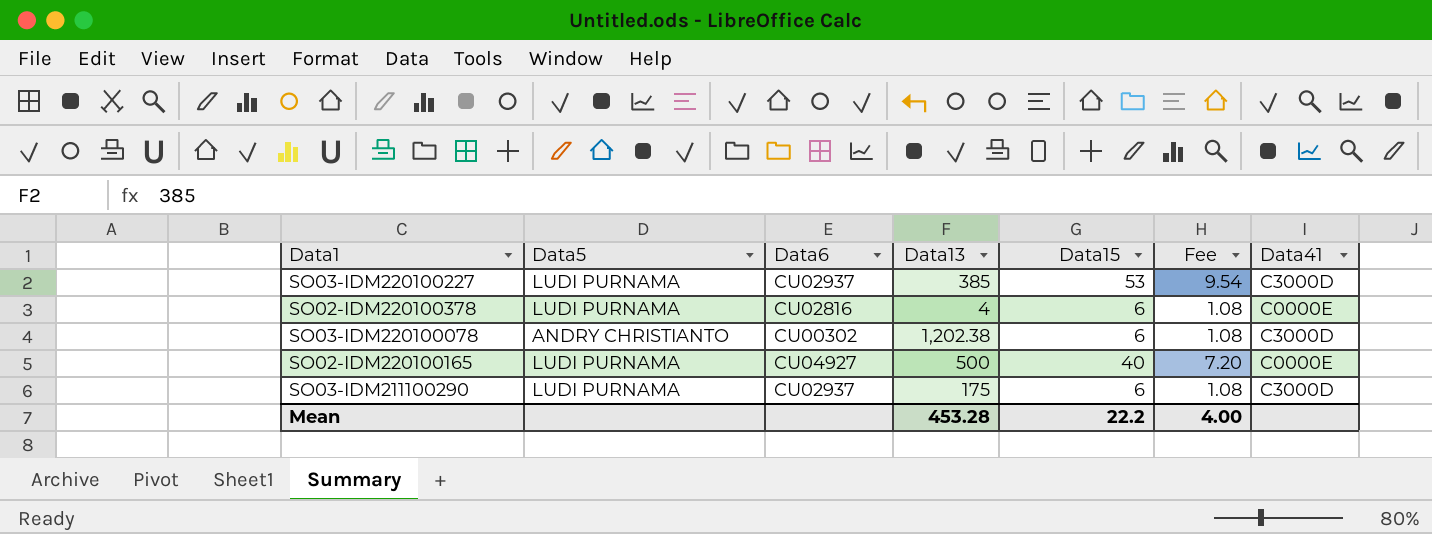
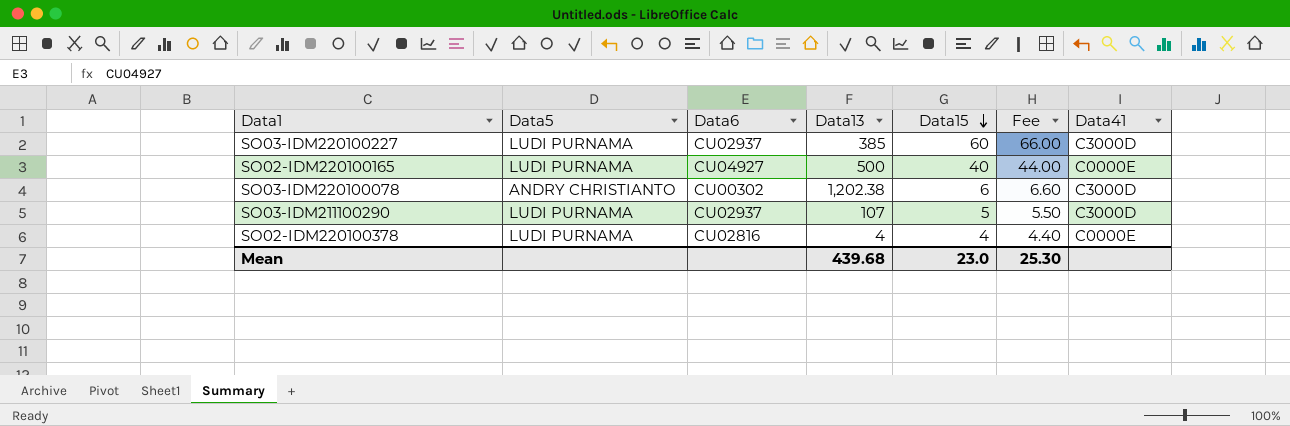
row order: none -> Data15 descending
column Fee | formula: [Data15] * 0.18 -> [Data15] * 1.1
SO03-IDM220100227 | Data15: 53 -> 60
SO03-IDM211100290 | Data13: 175 -> 107
SO03-IDM211100290 | Data15: 6 -> 5
SO02-IDM220100378 | Data15: 6 -> 4
Mean | Data13: 453.28 -> 439.68
Mean | Data15: 22.2 -> 23.0
Mean | Fee: 4.00 -> 25.30

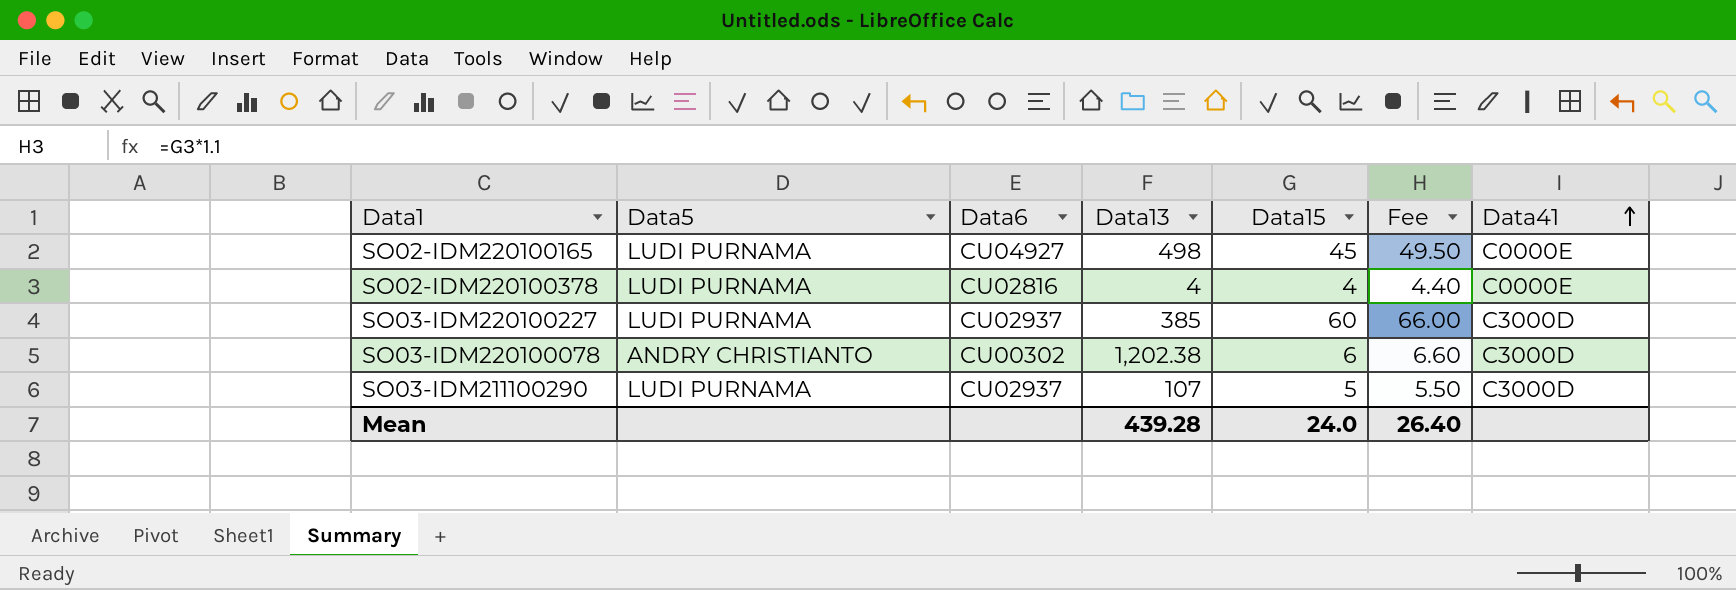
row order: Data15 descending -> Data41 ascending
SO02-IDM220100165 | Data13: 500 -> 498
SO02-IDM220100165 | Data15: 40 -> 45
SO02-IDM220100165 | Fee: 44.00 -> 49.50
Mean | Data13: 439.68 -> 439.28
Mean | Data15: 23.0 -> 24.0
Mean | Fee: 25.30 -> 26.40

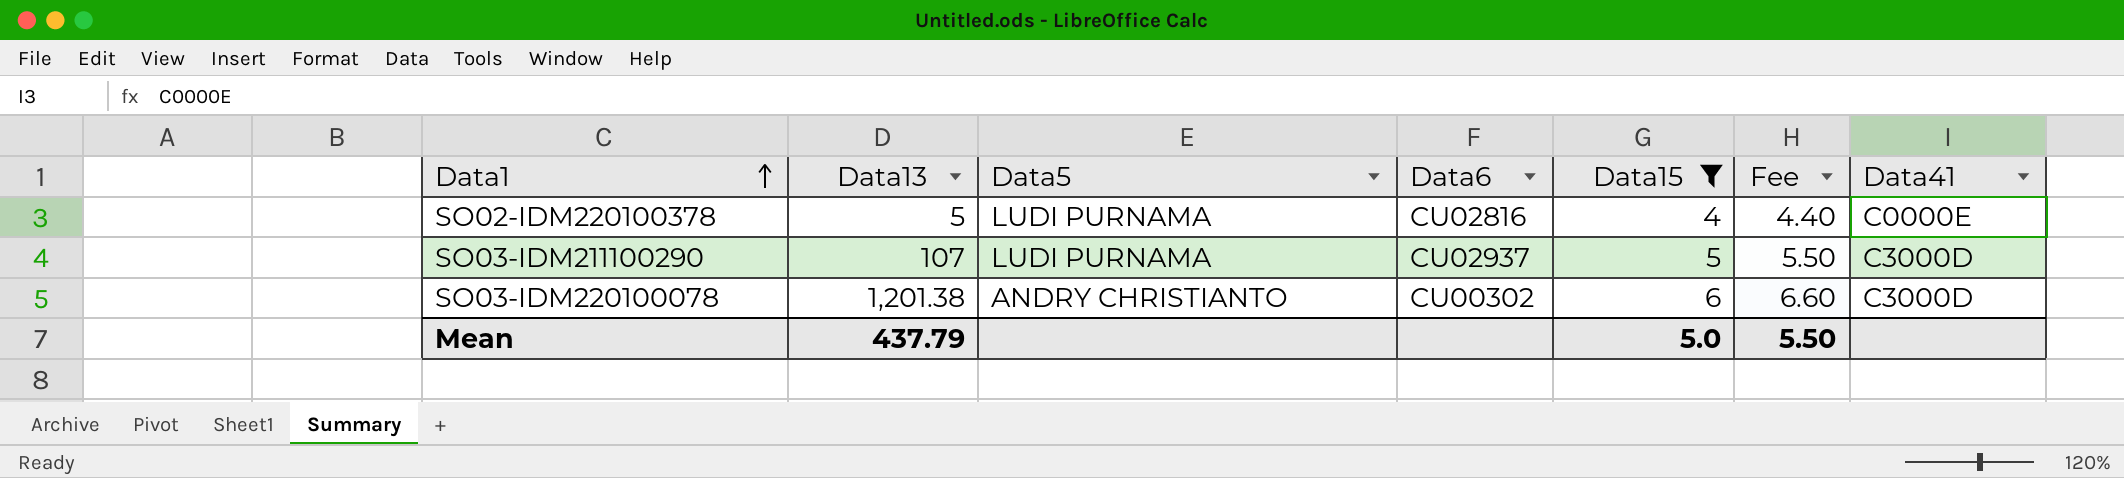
filter: none -> Data15 <= 6
row order: Data41 ascending -> Data1 ascending
column Data13 | position: 4 -> 2
SO02-IDM220100378 | Data13: 4 -> 5
SO03-IDM220100078 | Data13: 1,202.38 -> 1,201.38
Mean | Data13: 439.28 -> 437.79
Mean | Data15: 24.0 -> 5.0
Mean | Fee: 26.40 -> 5.50

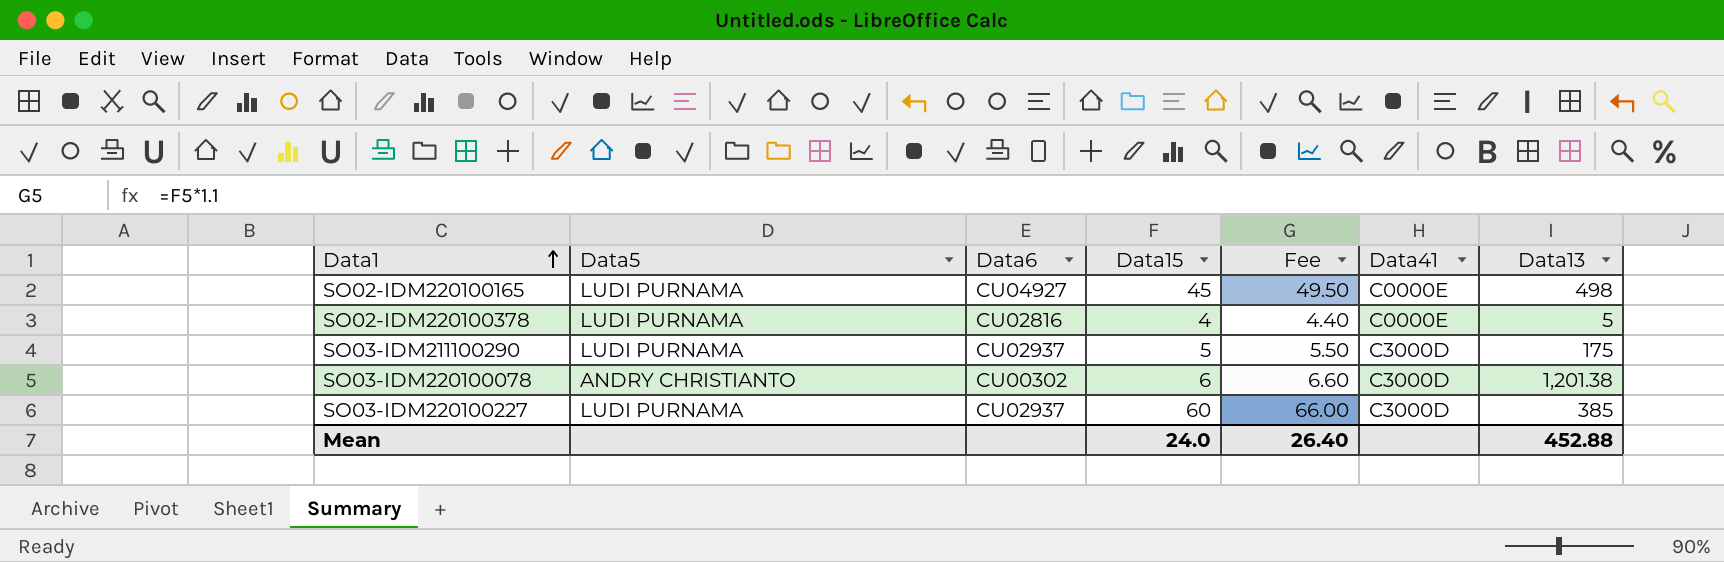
filter: Data15 <= 6 -> none
column Data13 | position: 2 -> 7
SO03-IDM211100290 | Data13: 107 -> 175
Mean | Data15: 5.0 -> 24.0
Mean | Fee: 5.50 -> 26.40
Mean | Data13: 437.79 -> 452.88

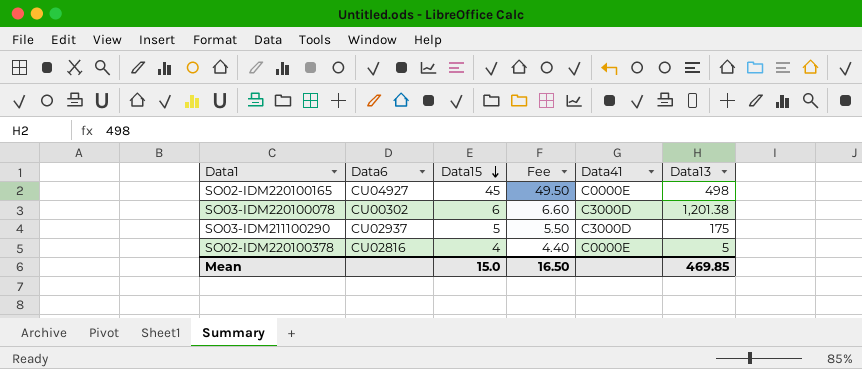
row order: Data1 ascending -> Data15 descending
column Data5 | position: 2 -> none
row SO03-IDM220100227: LUDI PURNAMA | CU02937 | 60 | 66.00 | C3000D | 385 -> none
Mean | Data15: 24.0 -> 15.0
Mean | Fee: 26.40 -> 16.50
Mean | Data13: 452.88 -> 469.85

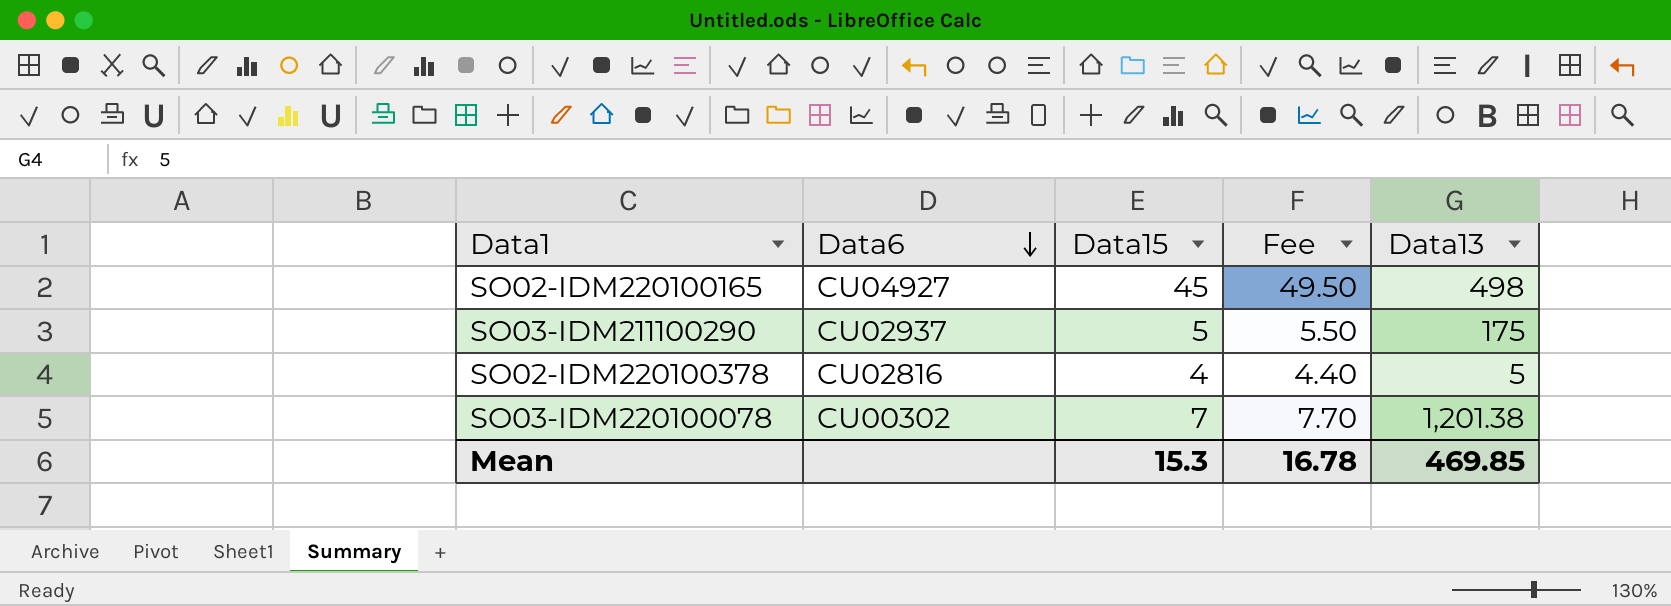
row order: Data15 descending -> Data6 descending
column Data41 | position: 5 -> none
SO03-IDM220100078 | Data15: 6 -> 7
SO03-IDM220100078 | Fee: 6.60 -> 7.70
Mean | Data15: 15.0 -> 15.3
Mean | Fee: 16.50 -> 16.78

